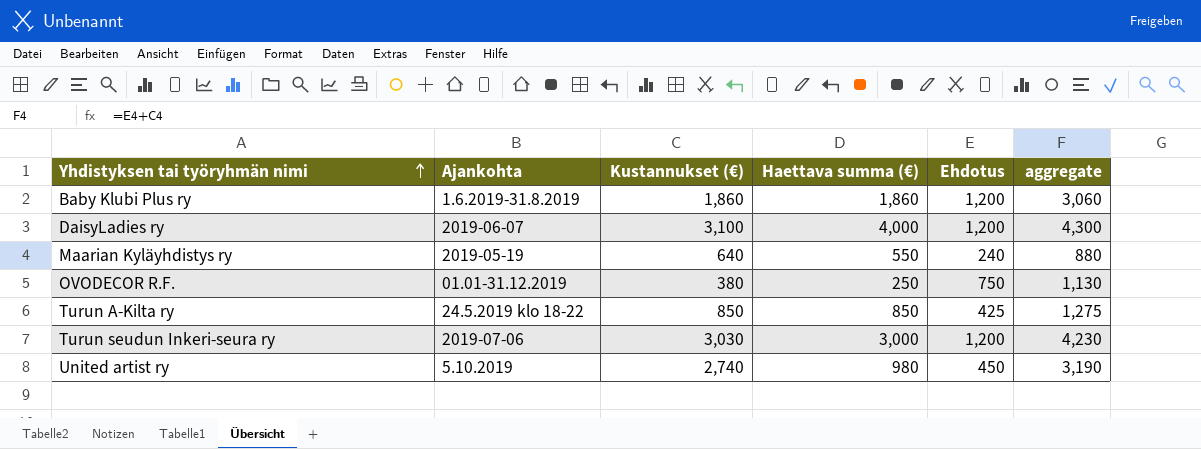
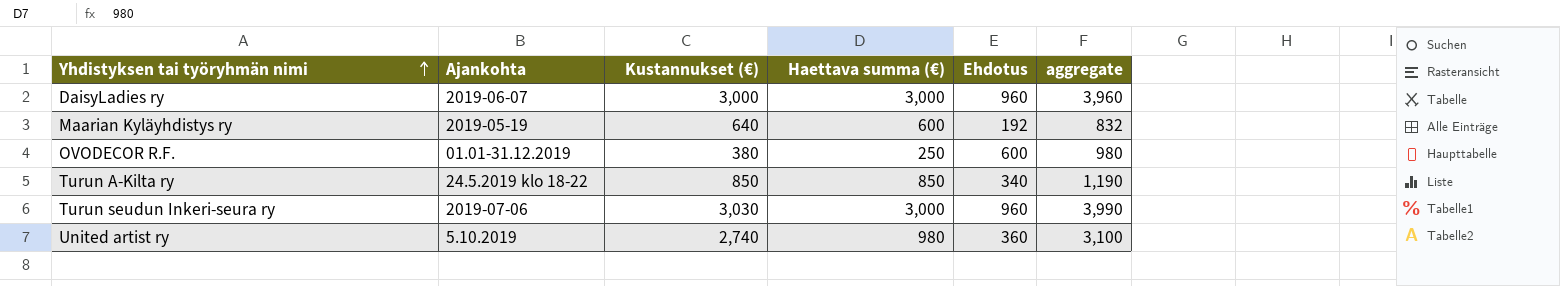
row Baby Klubi Plus ry: 1.6.2019-31.8.2019 | 1,860 | 1,860 | 1,200 | 3,060 -> none
DaisyLadies ry | Kustannukset (€): 3,100 -> 3,000
DaisyLadies ry | Haettava summa (€): 4,000 -> 3,000
DaisyLadies ry | Ehdotus: 1,200 -> 960
DaisyLadies ry | aggregate: 4,300 -> 3,960
Maarian Kyläyhdistys ry | Haettava summa (€): 550 -> 600
Maarian Kyläyhdistys ry | Ehdotus: 240 -> 192
Maarian Kyläyhdistys ry | aggregate: 880 -> 832
OVODECOR R.F. | Ehdotus: 750 -> 600
OVODECOR R.F. | aggregate: 1,130 -> 980
Turun A-Kilta ry | Ehdotus: 425 -> 340
Turun A-Kilta ry | aggregate: 1,275 -> 1,190
Turun seudun Inkeri-seura ry | Ehdotus: 1,200 -> 960
Turun seudun Inkeri-seura ry | aggregate: 4,230 -> 3,990
United artist ry | Ehdotus: 450 -> 360
United artist ry | aggregate: 3,190 -> 3,100

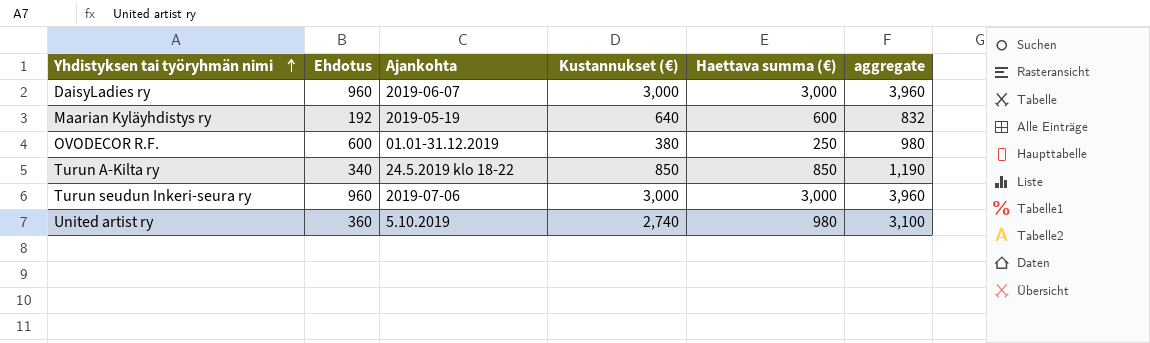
column Ehdotus | position: 5 -> 2
Turun seudun Inkeri-seura ry | Kustannukset (€): 3,030 -> 3,000
Turun seudun Inkeri-seura ry | aggregate: 3,990 -> 3,960

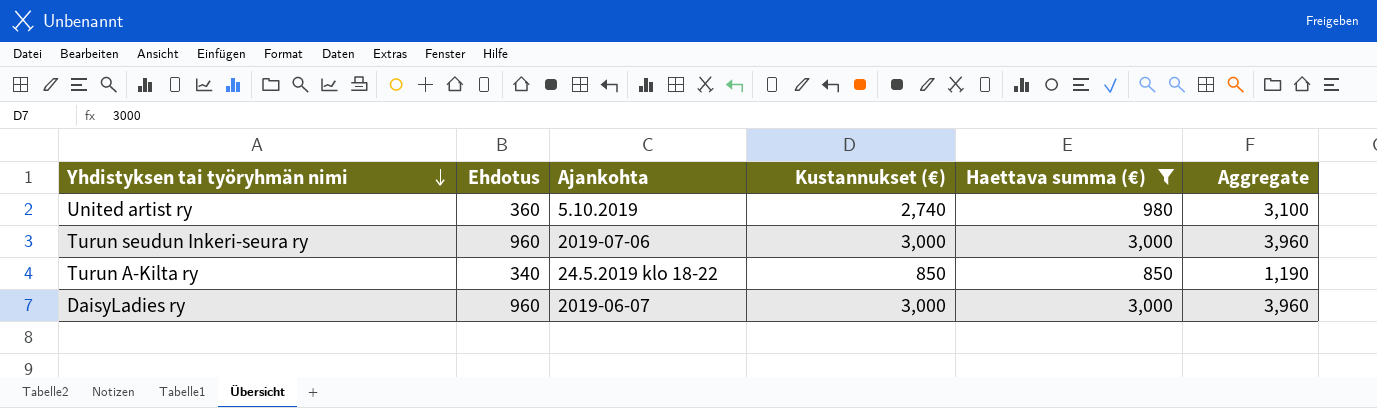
filter: none -> Haettava summa (€) >= 850
row order: Yhdistyksen tai työryhmän nimi ascending -> Yhdistyksen tai työryhmän nimi descending
column name: aggregate -> Aggregate

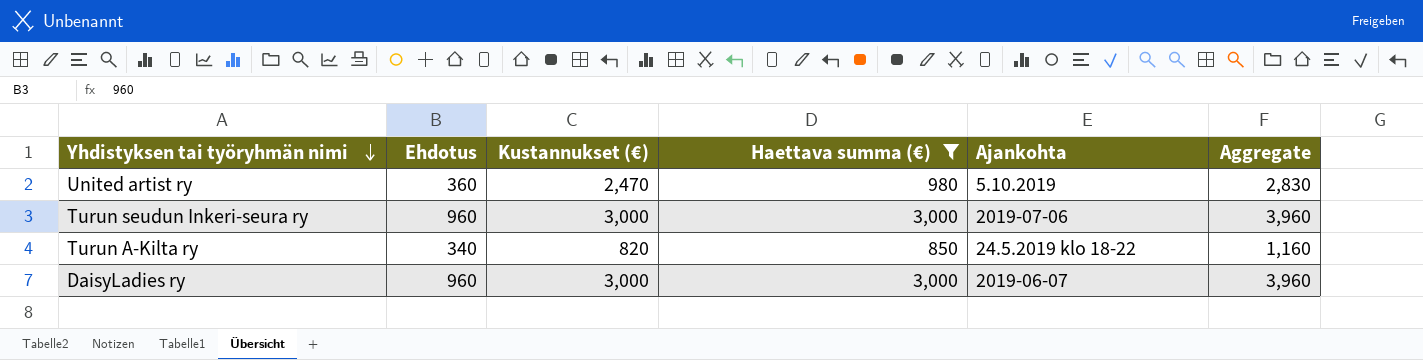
column Ajankohta | position: 3 -> 5
United artist ry | Kustannukset (€): 2,740 -> 2,470
United artist ry | Aggregate: 3,100 -> 2,830
Turun A-Kilta ry | Kustannukset (€): 850 -> 820
Turun A-Kilta ry | Aggregate: 1,190 -> 1,160

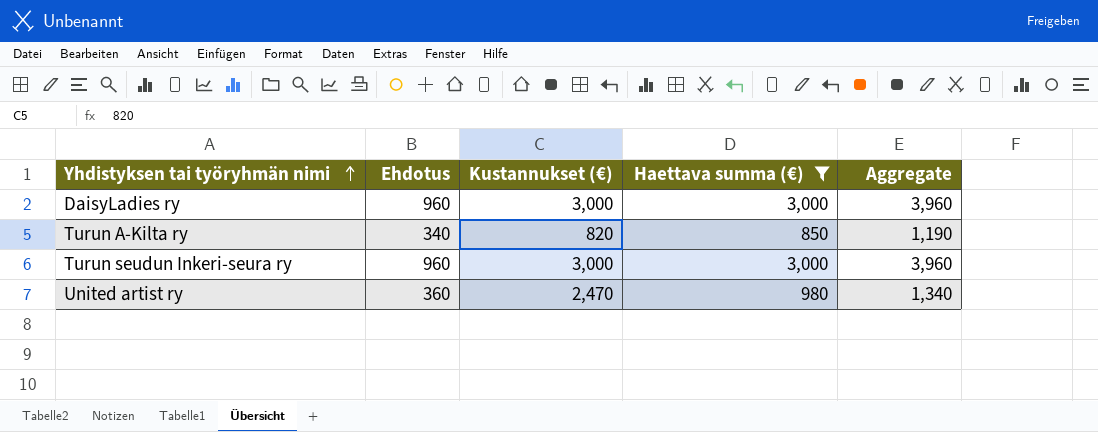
row order: Yhdistyksen tai työryhmän nimi descending -> Yhdistyksen tai työryhmän nimi ascending
column Ajankohta | position: 5 -> none
column Aggregate | formula: [Ehdotus] + [Kustannukset (€)] -> [Ehdotus] + [Haettava summa (€)]

